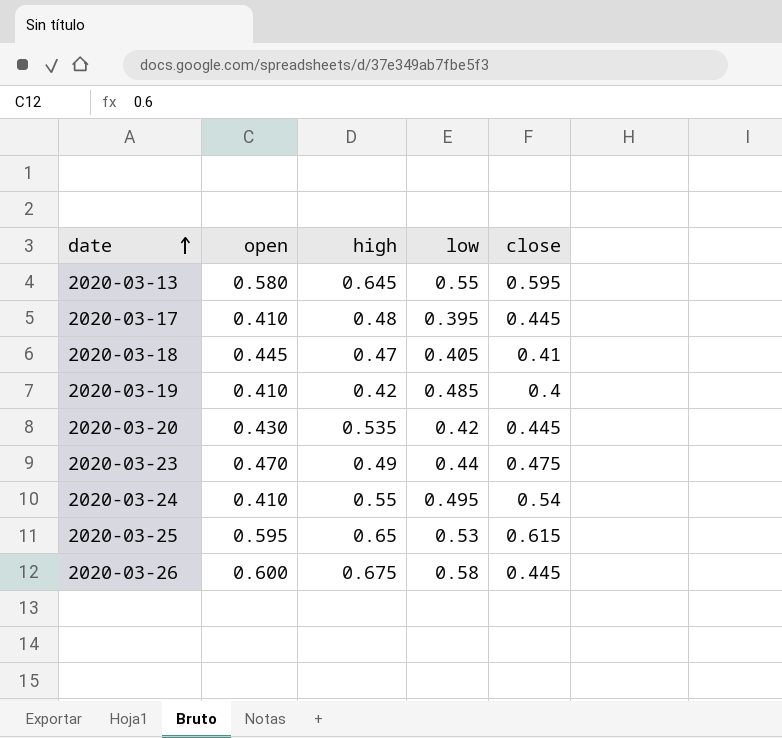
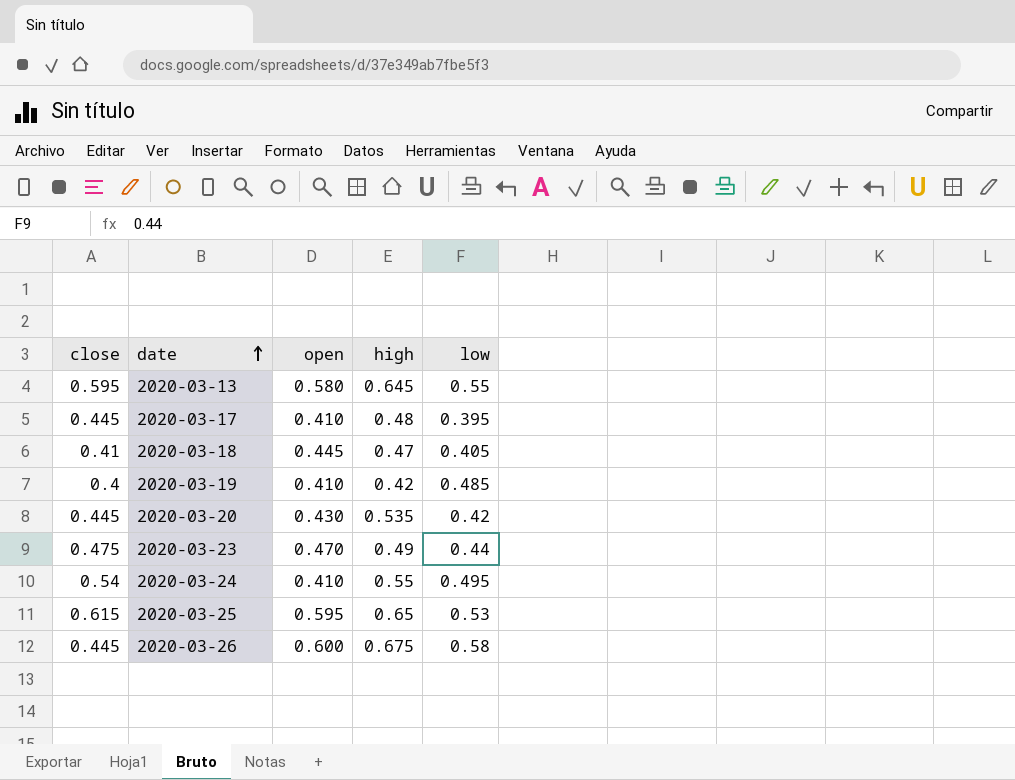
column close | position: 5 -> 1

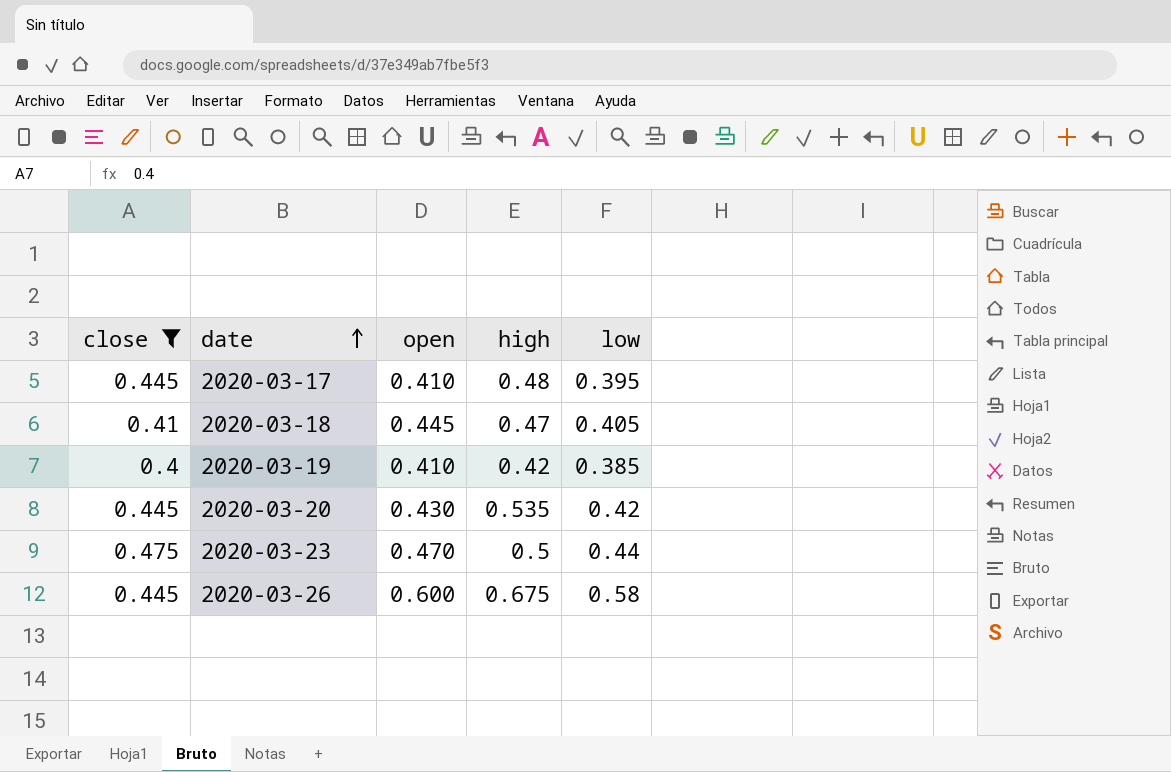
filter: none -> close <= 0.475
2020-03-19 | low: 0.485 -> 0.385
2020-03-23 | high: 0.49 -> 0.5

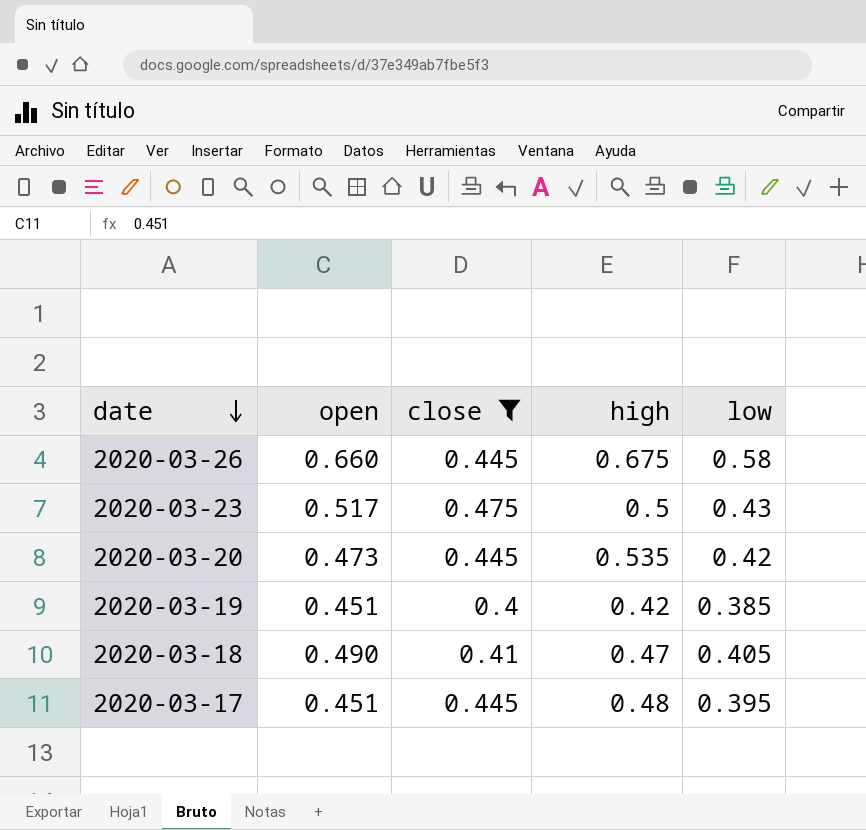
row order: date ascending -> date descending
column close | position: 1 -> 3
2020-03-26 | open: 0.600 -> 0.660
2020-03-23 | open: 0.470 -> 0.517
2020-03-23 | low: 0.44 -> 0.43
2020-03-20 | open: 0.430 -> 0.473
2020-03-19 | open: 0.410 -> 0.451
2020-03-18 | open: 0.445 -> 0.490
2020-03-17 | open: 0.410 -> 0.451

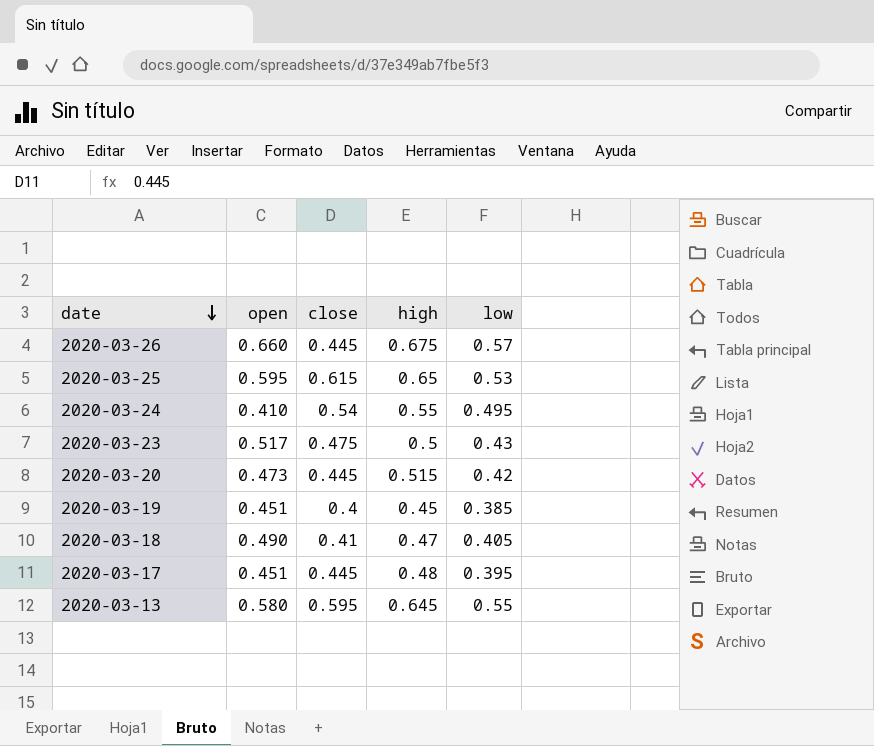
filter: close <= 0.475 -> none
2020-03-26 | low: 0.58 -> 0.57
2020-03-20 | high: 0.535 -> 0.515
2020-03-19 | high: 0.42 -> 0.45

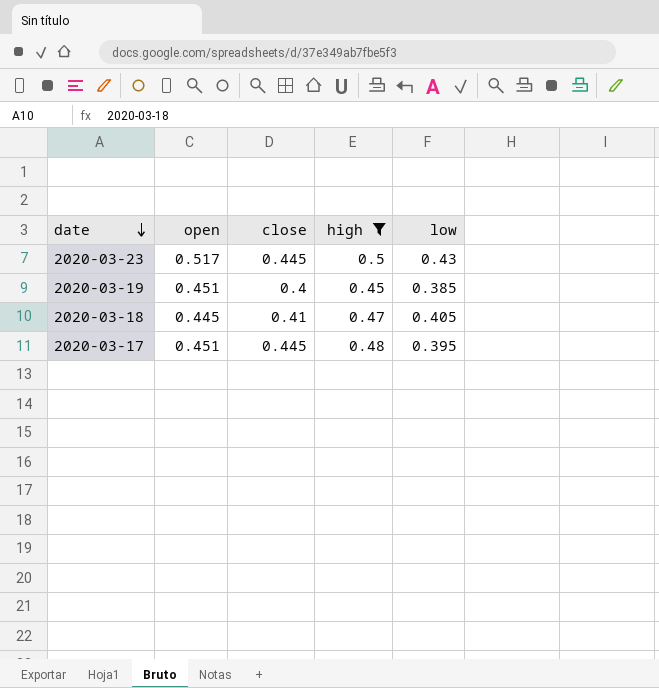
filter: none -> high <= 0.5
2020-03-23 | close: 0.475 -> 0.445
2020-03-18 | open: 0.490 -> 0.445

